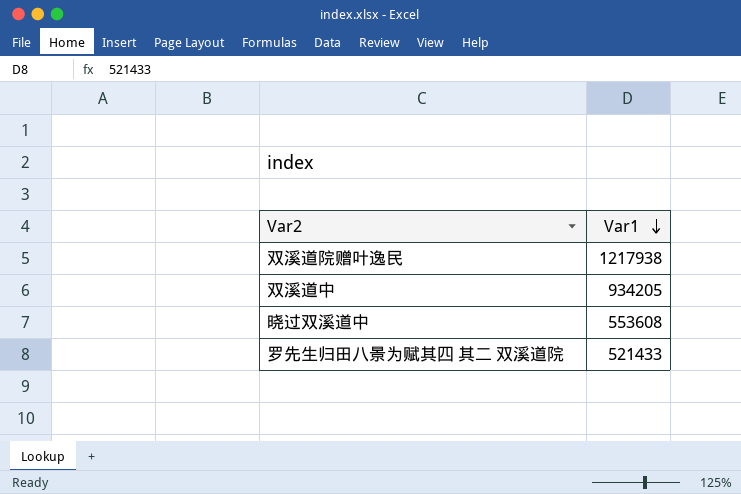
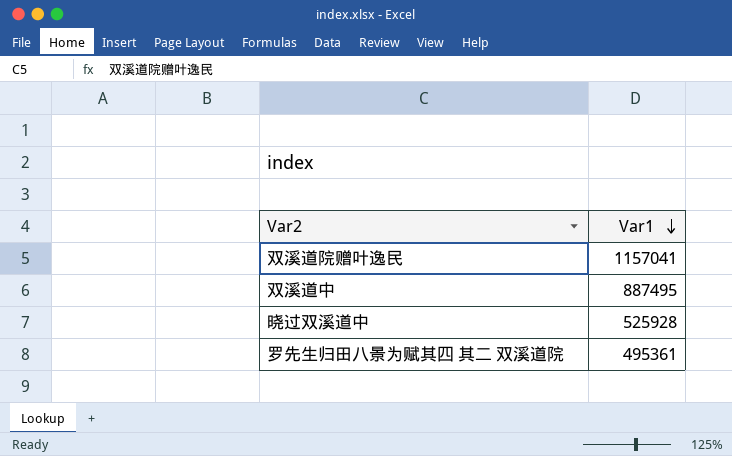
双溪道院赠叶逸民 | Var1: 1217938 -> 1157041
双溪道中 | Var1: 934205 -> 887495
晓过双溪道中 | Var1: 553608 -> 525928
罗先生归田八景为赋其四 其二 双溪道院 | Var1: 521433 -> 495361

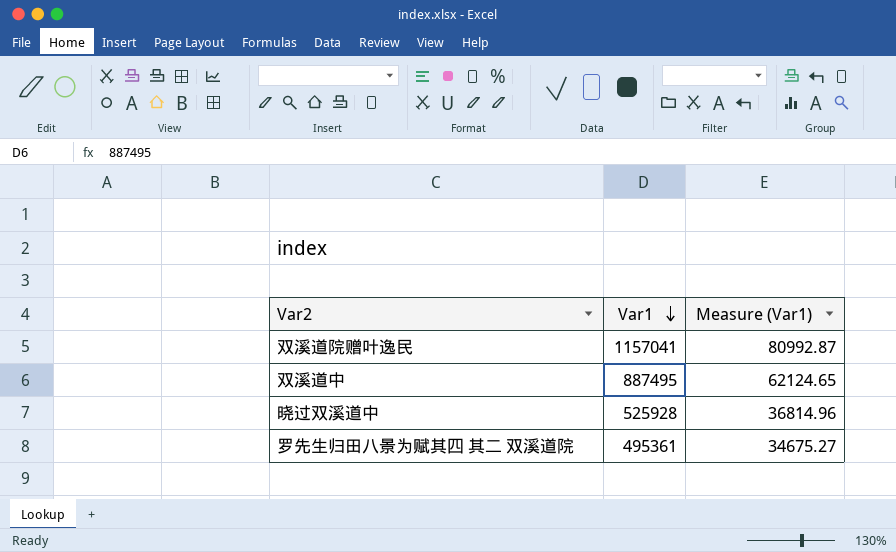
column Measure (Var1) | formula: none -> [Var1] * 0.07

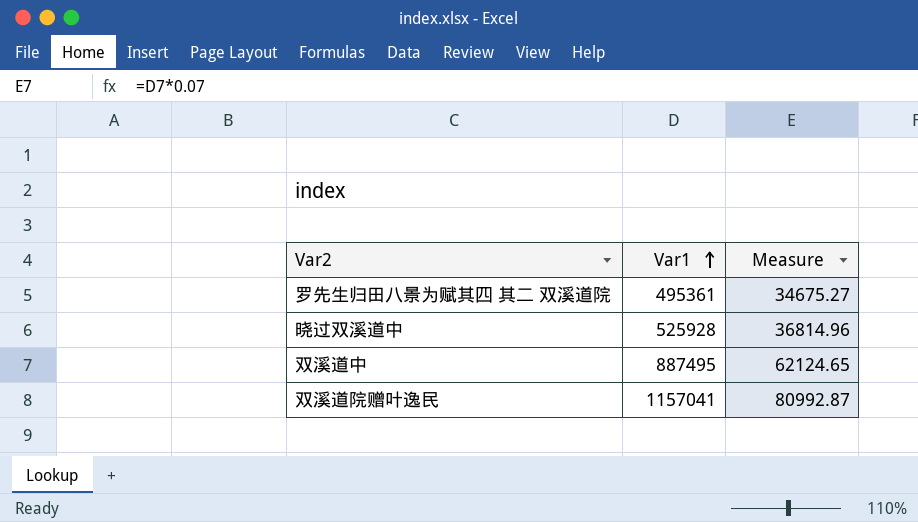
row order: Var1 descending -> Var1 ascending
column name: Measure (Var1) -> Measure

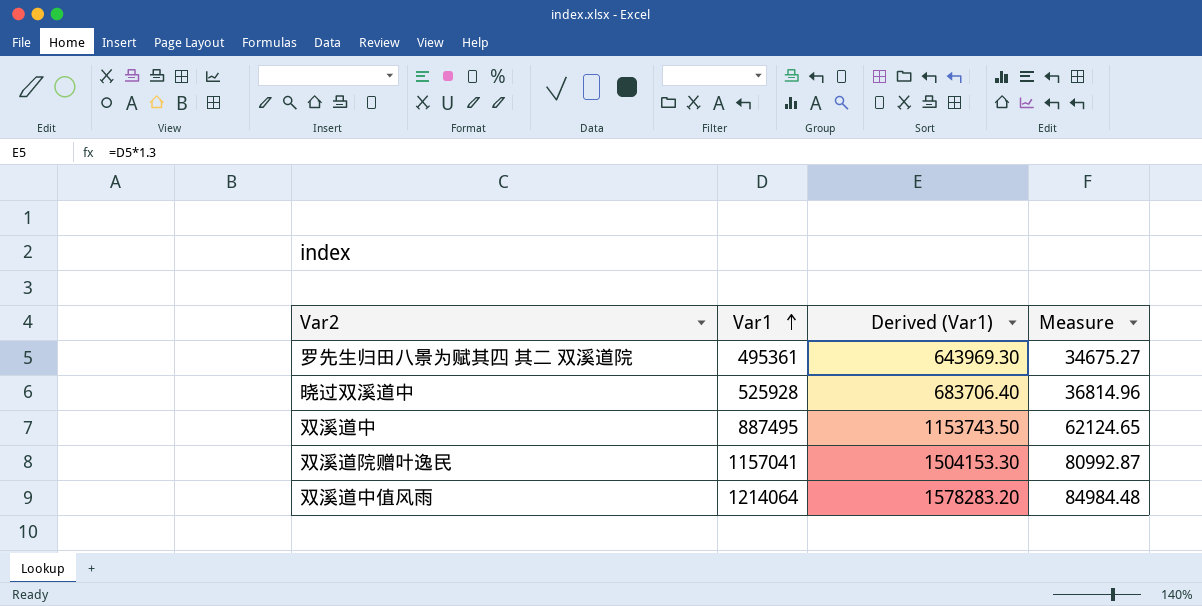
column Derived (Var1) | formula: none -> [Var1] * 1.3
row 双溪道中值风雨: none -> 1214064 | 1578283.20 | 84984.48

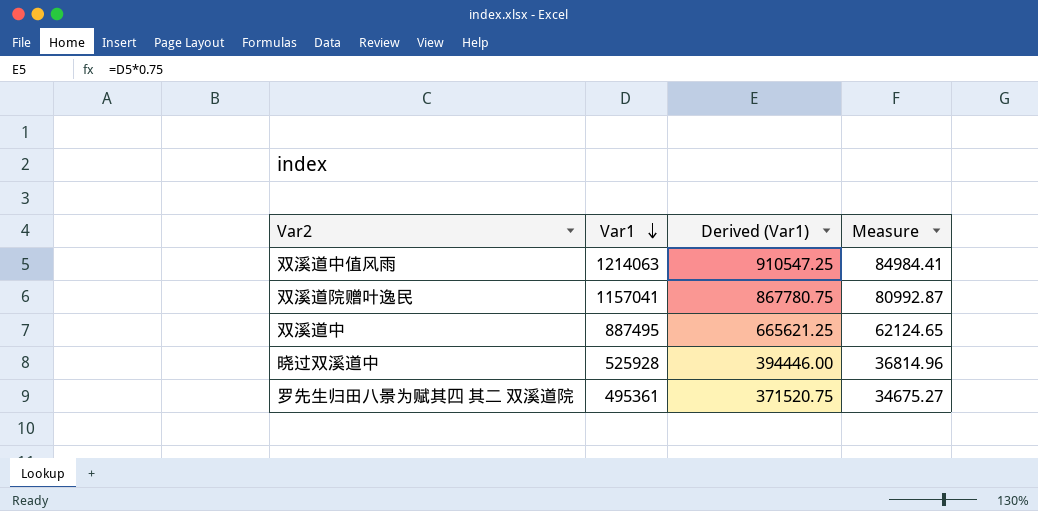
row order: Var1 ascending -> Var1 descending
column Derived (Var1) | formula: [Var1] * 1.3 -> [Var1] * 0.75
双溪道中值风雨 | Var1: 1214064 -> 1214063
双溪道中值风雨 | Measure: 84984.48 -> 84984.41

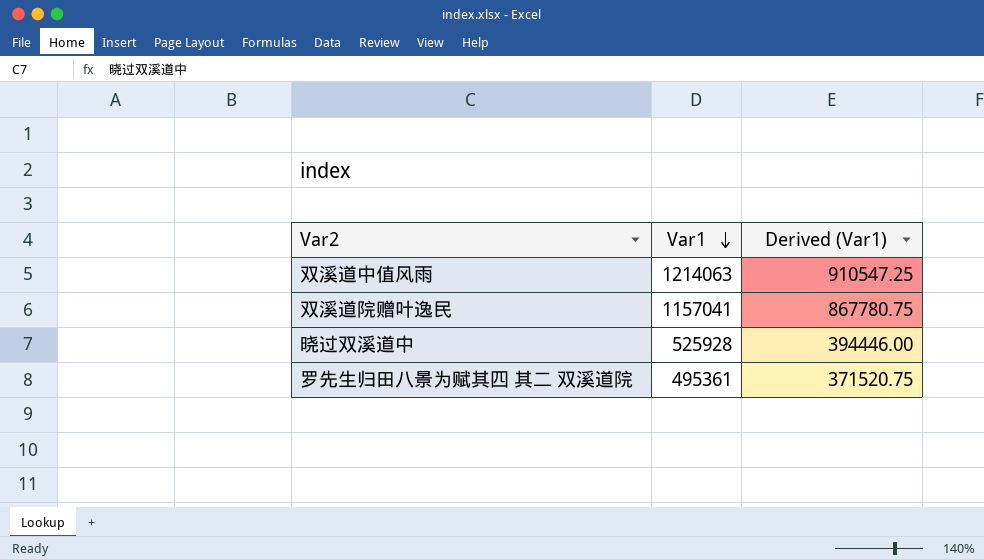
column Measure | formula: [Var1] * 0.07 -> none
row 双溪道中: 887495 | 665621.25 | 62124.65 -> none

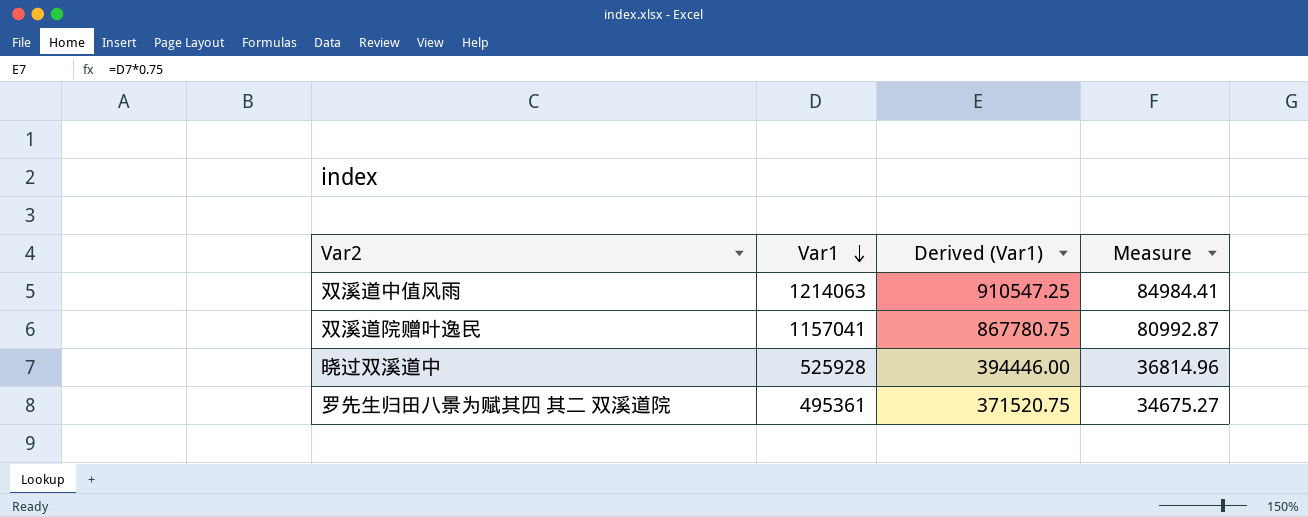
column Measure | formula: none -> [Var1] * 0.07

